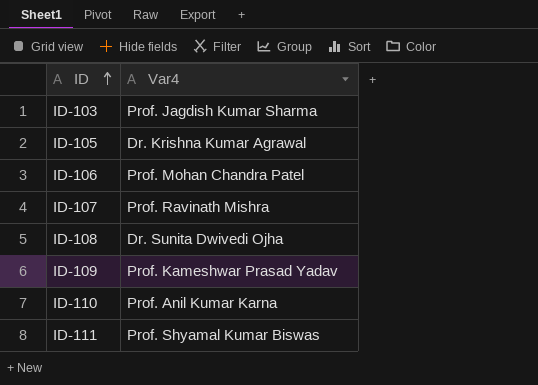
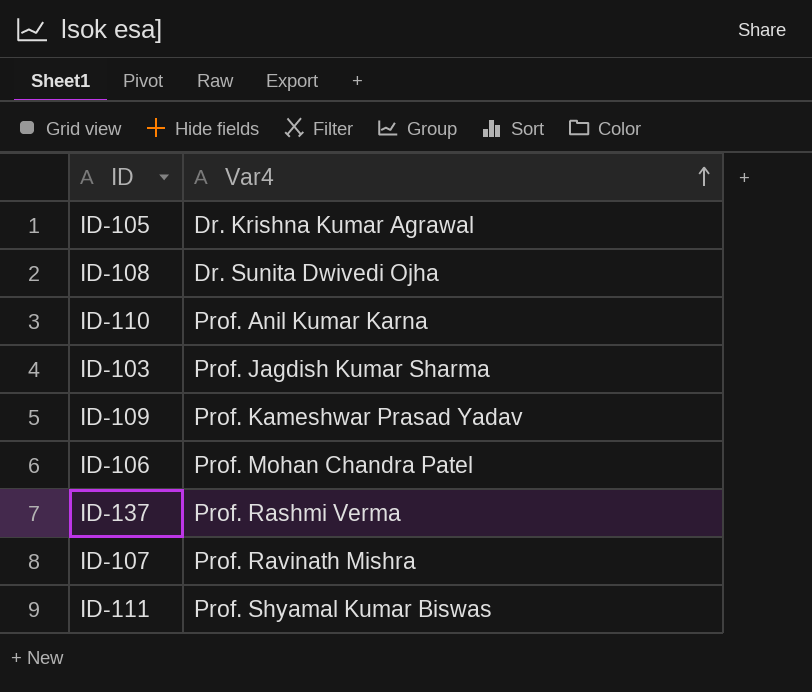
row order: ID ascending -> Var4 ascending
row ID-137: none -> Prof. Rashmi Verma

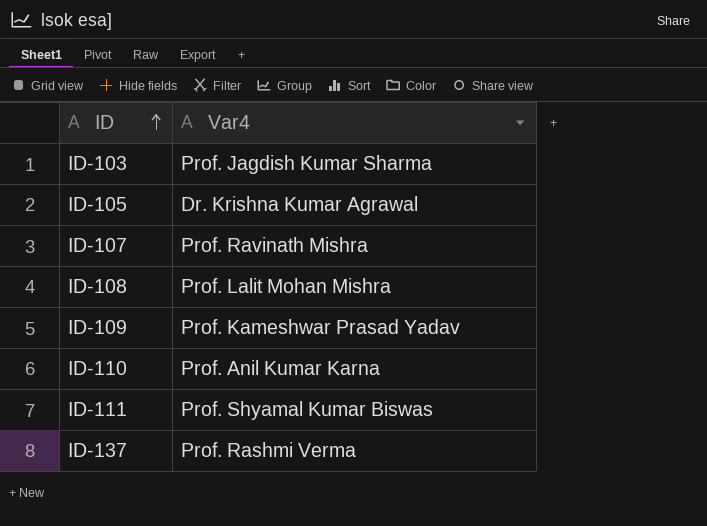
row order: Var4 ascending -> ID ascending
row ID-106: Prof. Mohan Chandra Patel -> none
ID-108 | Var4: Dr. Sunita Dwivedi Ojha -> Prof. Lalit Mohan Mishra

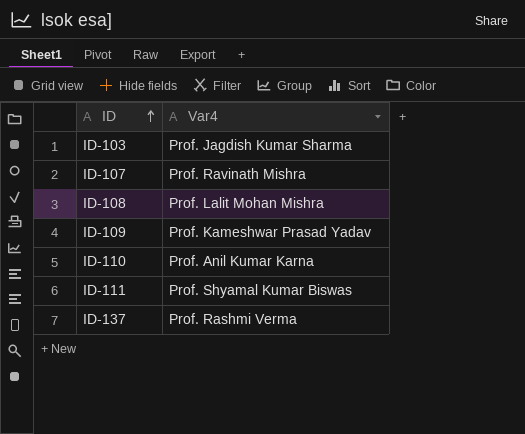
row ID-105: Dr. Krishna Kumar Agrawal -> none

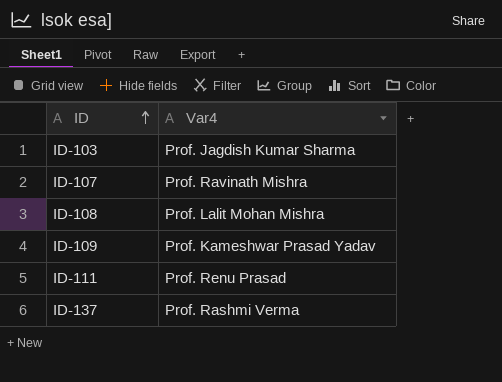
row ID-110: Prof. Anil Kumar Karna -> none
ID-111 | Var4: Prof. Shyamal Kumar Biswas -> Prof. Renu Prasad

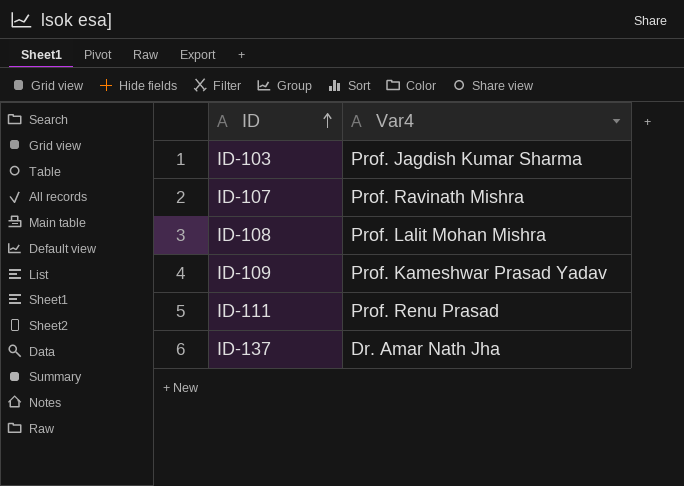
ID-137 | Var4: Prof. Rashmi Verma -> Dr. Amar Nath Jha

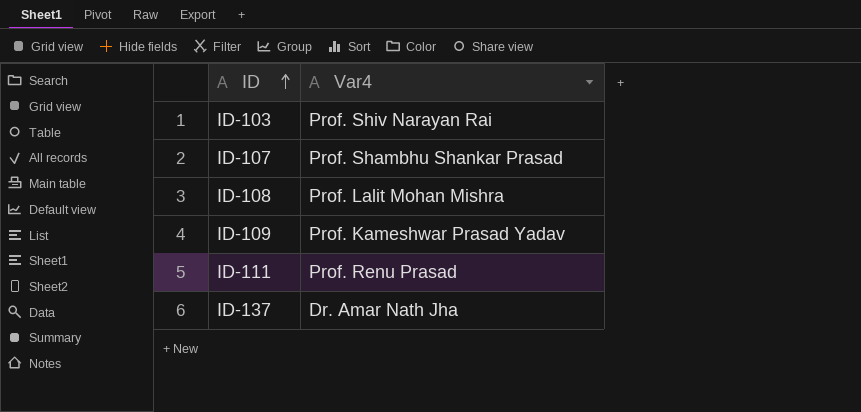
ID-103 | Var4: Prof. Jagdish Kumar Sharma -> Prof. Shiv Narayan Rai
ID-107 | Var4: Prof. Ravinath Mishra -> Prof. Shambhu Shankar Prasad

